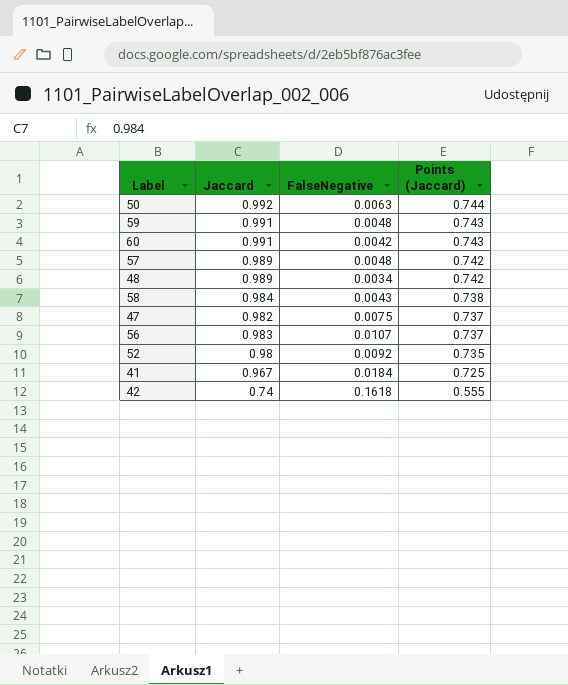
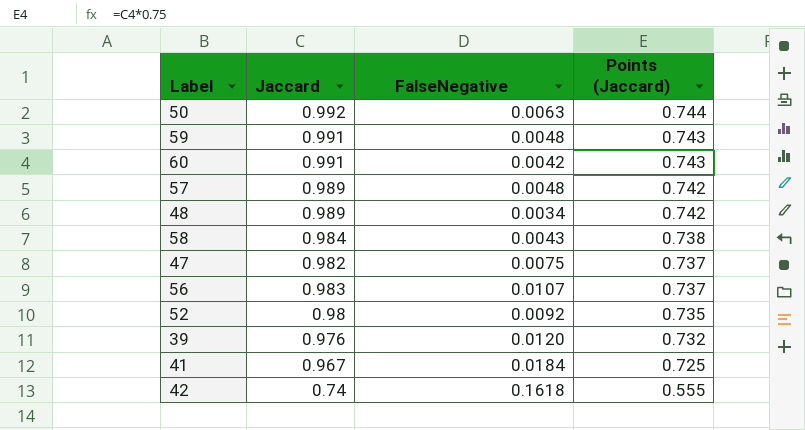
row 39: none -> 0.976 | 0.0120 | 0.732

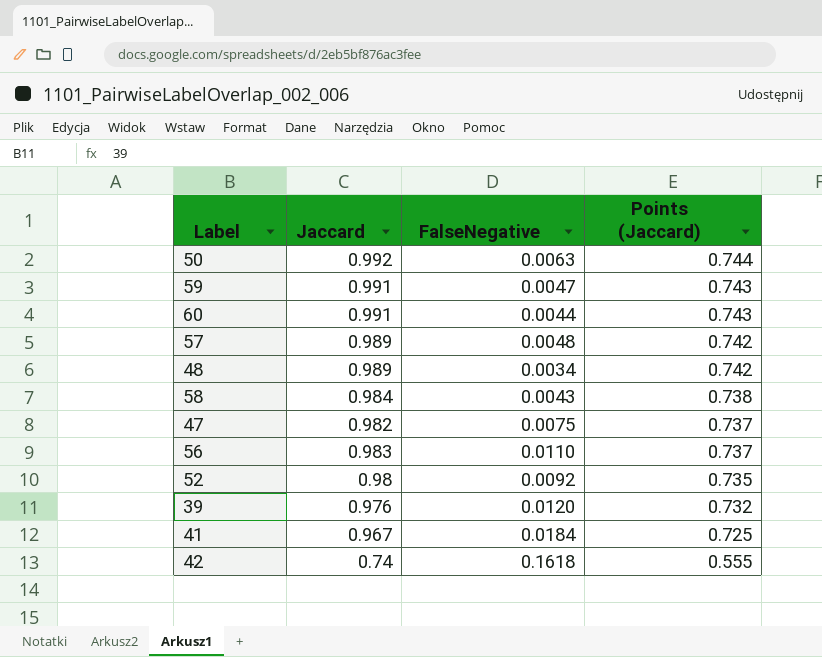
59 | FalseNegative: 0.0048 -> 0.0047
60 | FalseNegative: 0.0042 -> 0.0044
56 | FalseNegative: 0.0107 -> 0.0110

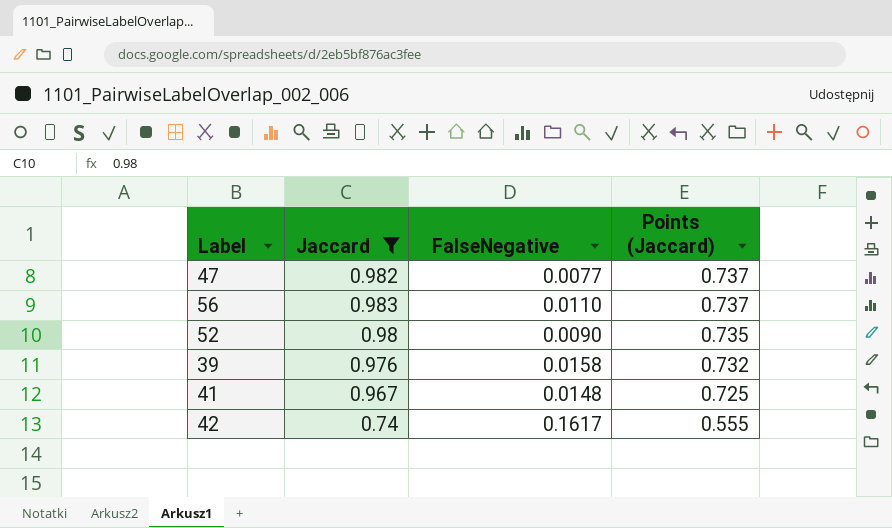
filter: none -> Jaccard <= 0.983
47 | FalseNegative: 0.0075 -> 0.0077
52 | FalseNegative: 0.0092 -> 0.0090
39 | FalseNegative: 0.0120 -> 0.0158
41 | FalseNegative: 0.0184 -> 0.0148
42 | FalseNegative: 0.1618 -> 0.1617

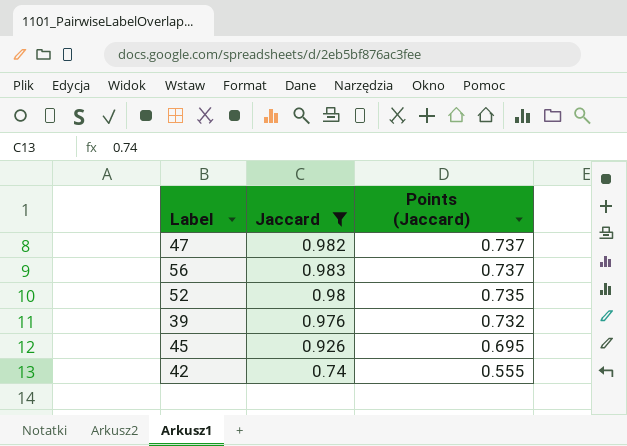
column FalseNegative | position: 3 -> none
row 41: 0.967 | 0.0148 | 0.725 -> none
row 45: none -> 0.926 | 0.695

